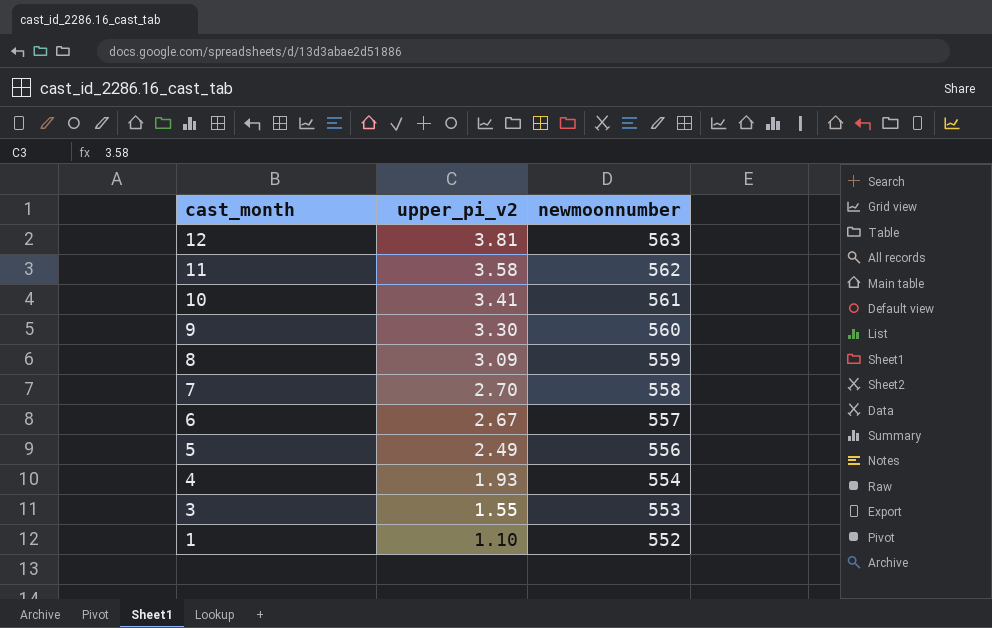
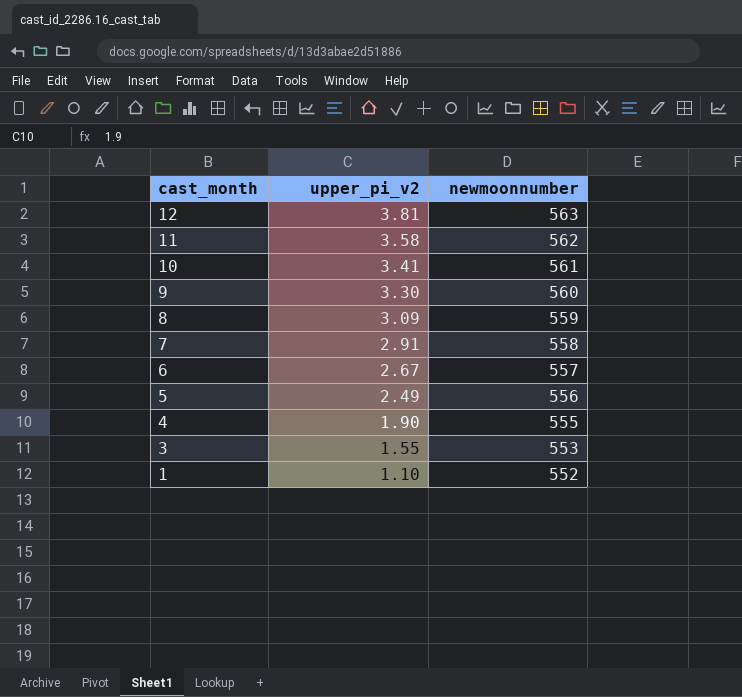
7 | upper_pi_v2: 2.70 -> 2.91
4 | upper_pi_v2: 1.93 -> 1.90
4 | newmoonnumber: 554 -> 555

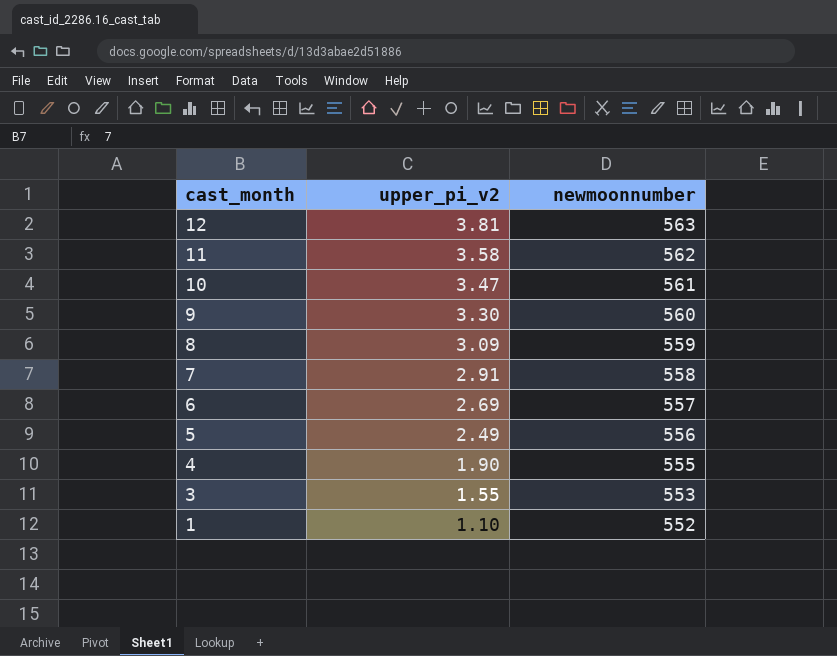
10 | upper_pi_v2: 3.41 -> 3.47
6 | upper_pi_v2: 2.67 -> 2.69

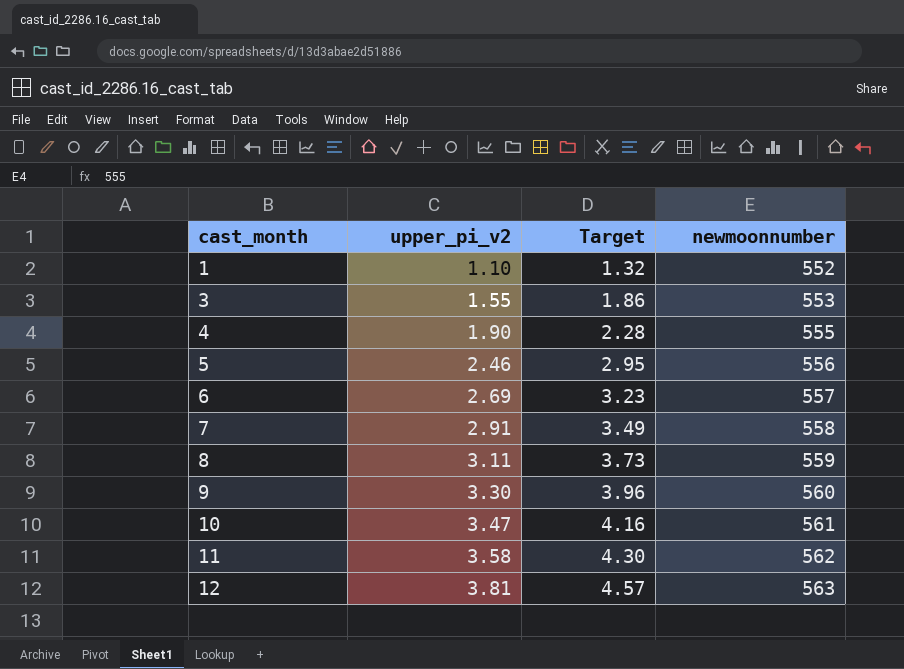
row order: cast_month descending -> cast_month ascending
column Target | formula: none -> [upper_pi_v2] * 1.2
5 | upper_pi_v2: 2.49 -> 2.46
8 | upper_pi_v2: 3.09 -> 3.11

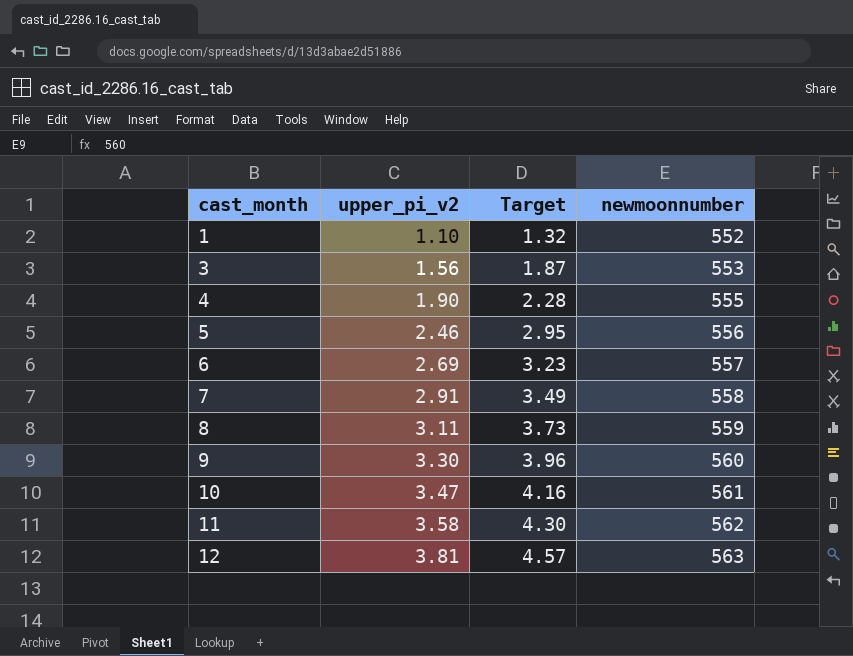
3 | upper_pi_v2: 1.55 -> 1.56
3 | Target: 1.86 -> 1.87

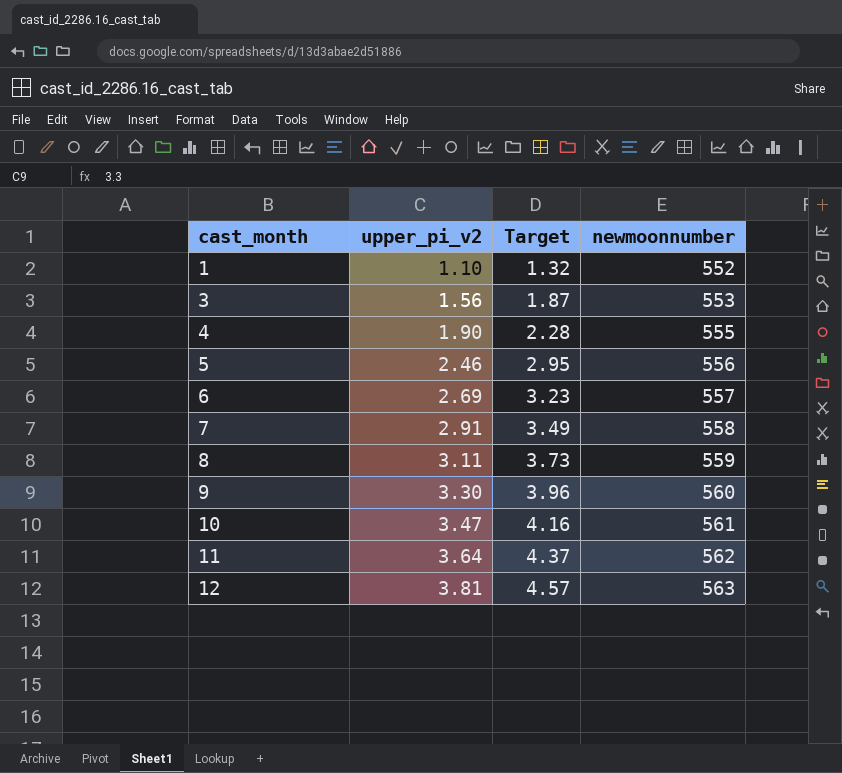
11 | upper_pi_v2: 3.58 -> 3.64
11 | Target: 4.30 -> 4.37

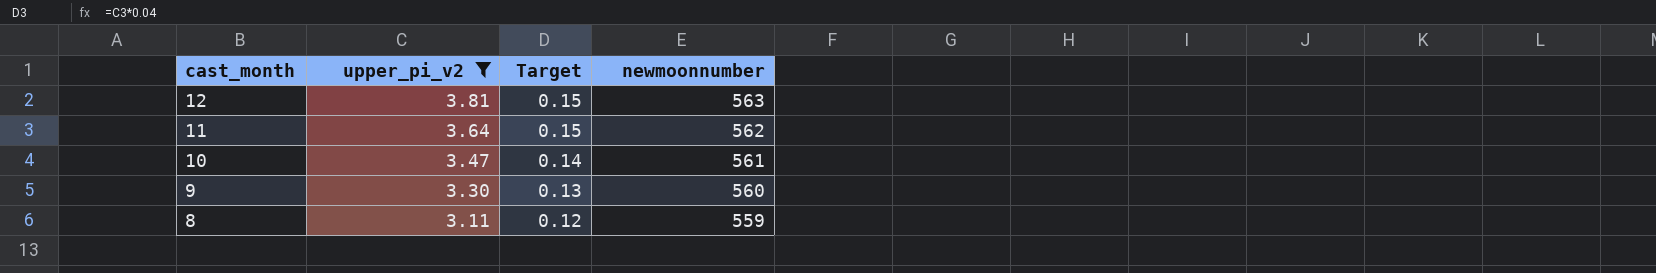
filter: none -> upper_pi_v2 >= 3.11
row order: cast_month ascending -> cast_month descending
column Target | formula: [upper_pi_v2] * 1.2 -> [upper_pi_v2] * 0.04

